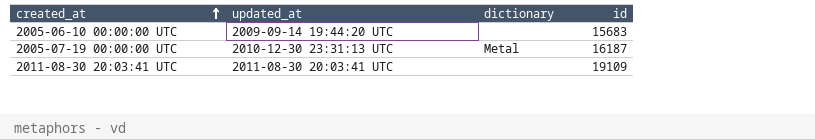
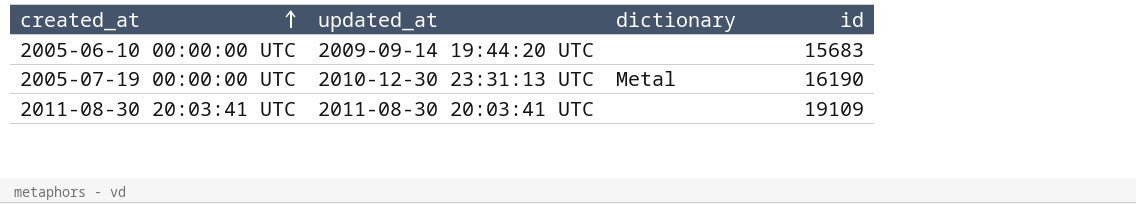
2005-07-19 00:00:00 UTC | id: 16187 -> 16190

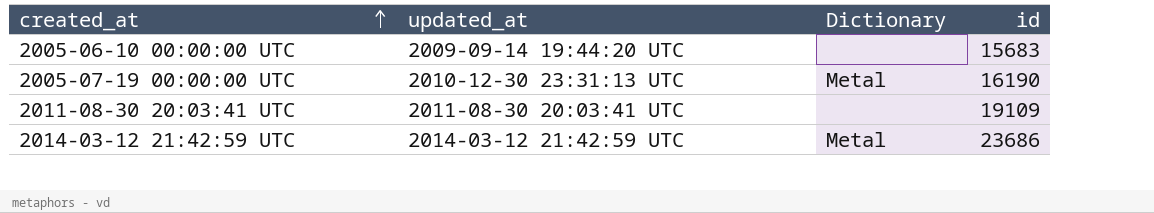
column name: dictionary -> Dictionary
row 2014-03-12 21:42:59 UTC: none -> 2014-03-12 21:42:59 UTC | Metal | 23686

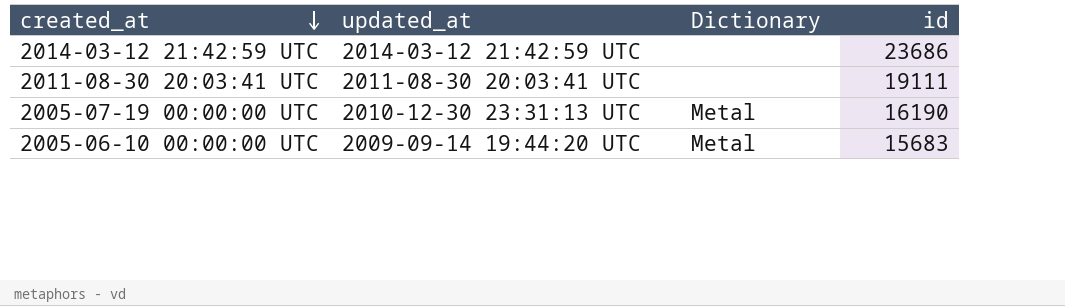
row order: created_at ascending -> created_at descending
2014-03-12 21:42:59 UTC | Dictionary: Metal -> none
2011-08-30 20:03:41 UTC | id: 19109 -> 19111
2005-06-10 00:00:00 UTC | Dictionary: none -> Metal

